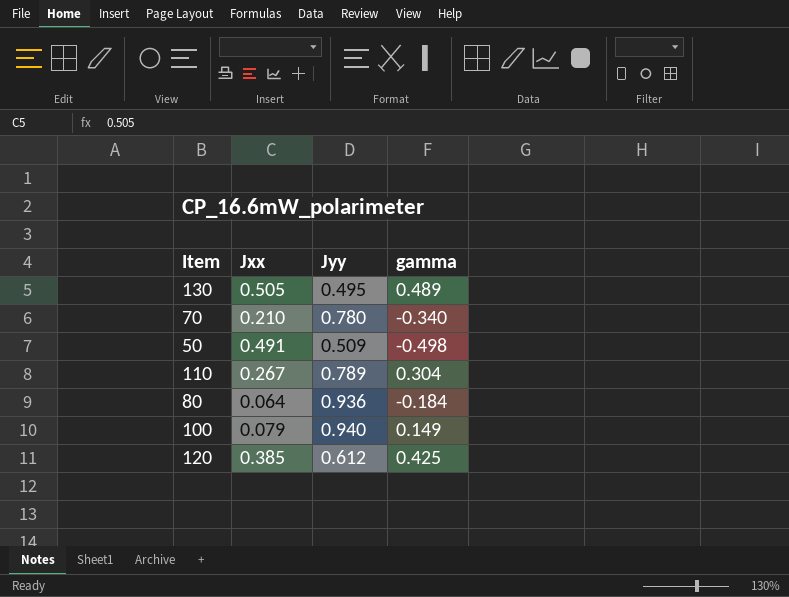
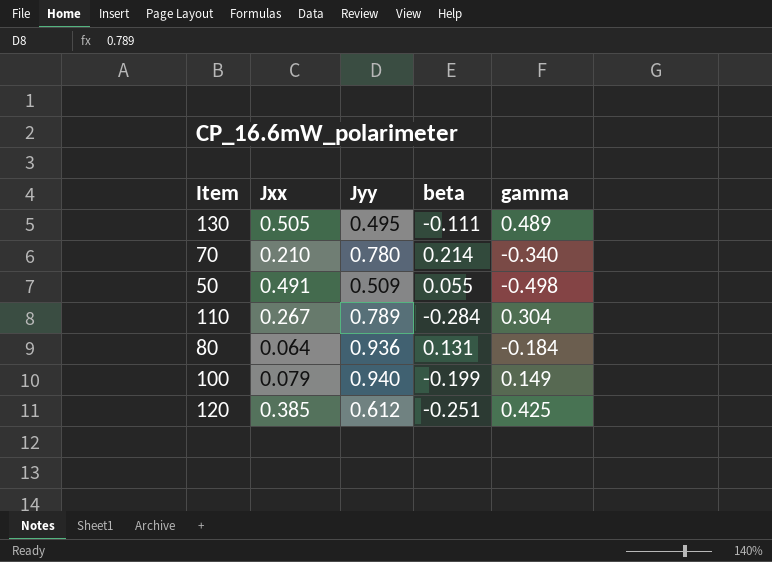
column beta | position: none -> 4

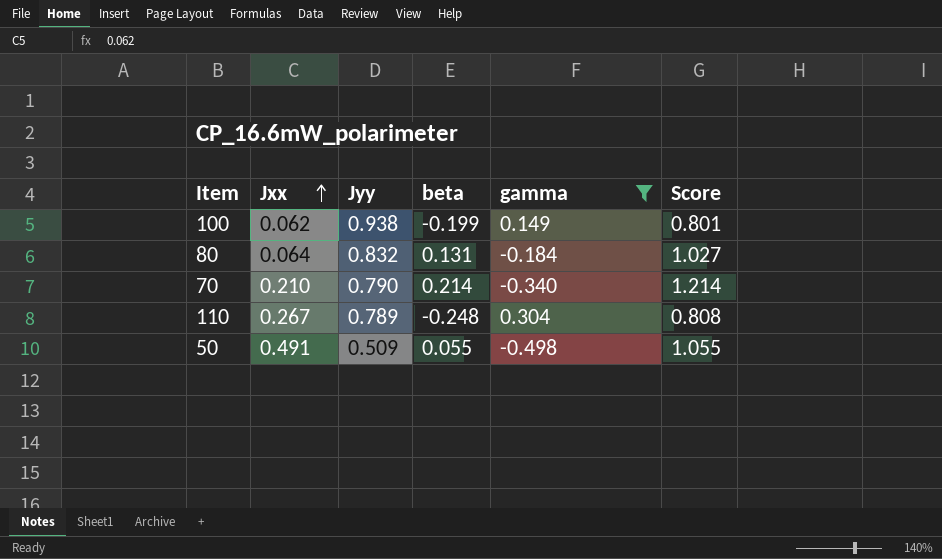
filter: none -> gamma <= 0.304
row order: none -> Jxx ascending
column Score | formula: none -> [Jxx] + [Jyy] + [beta]
100 | Jxx: 0.079 -> 0.062
100 | Jyy: 0.940 -> 0.938
80 | Jyy: 0.936 -> 0.832
70 | Jyy: 0.780 -> 0.790
110 | beta: -0.284 -> -0.248

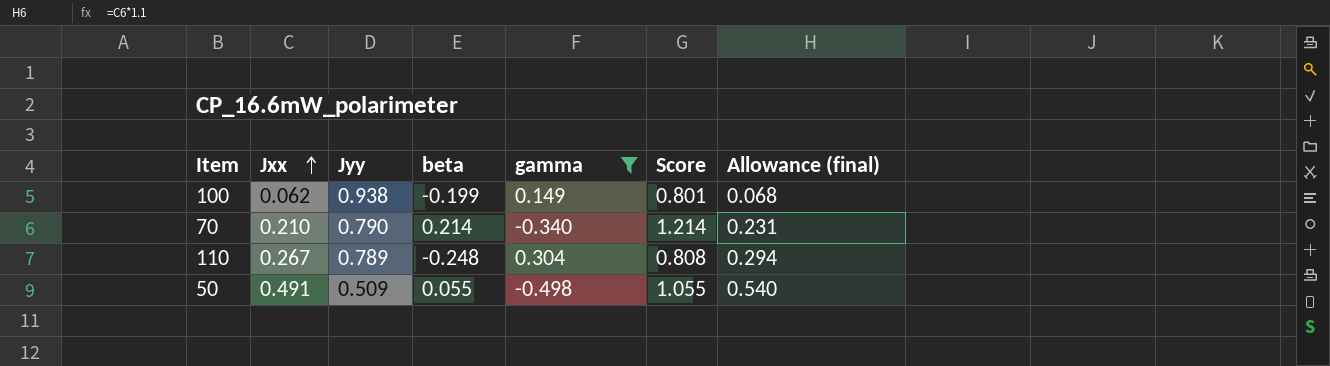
column Allowance (final) | formula: none -> [Jxx] * 1.1
row 80: 0.064 | 0.832 | 0.131 | -0.184 | 1.027 -> none

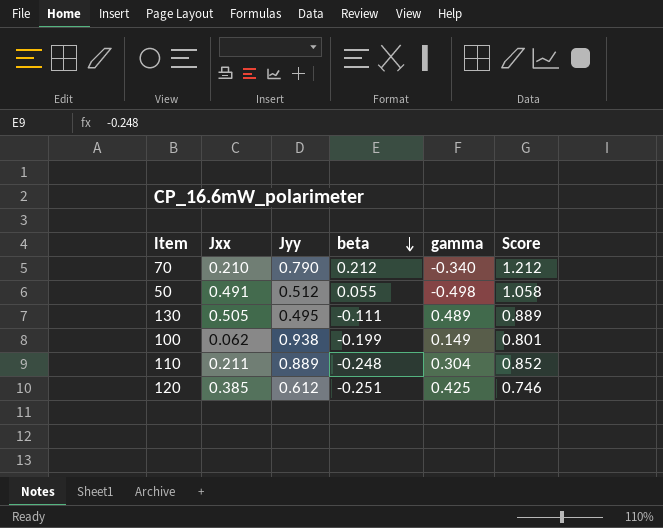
filter: gamma <= 0.304 -> none
row order: Jxx ascending -> beta descending
column Allowance (final) | formula: [Jxx] * 1.1 -> none
70 | beta: 0.214 -> 0.212
70 | Score: 1.214 -> 1.212
50 | Jyy: 0.509 -> 0.512
50 | Score: 1.055 -> 1.058
110 | Jxx: 0.267 -> 0.211
110 | Jyy: 0.789 -> 0.889
110 | Score: 0.808 -> 0.852

